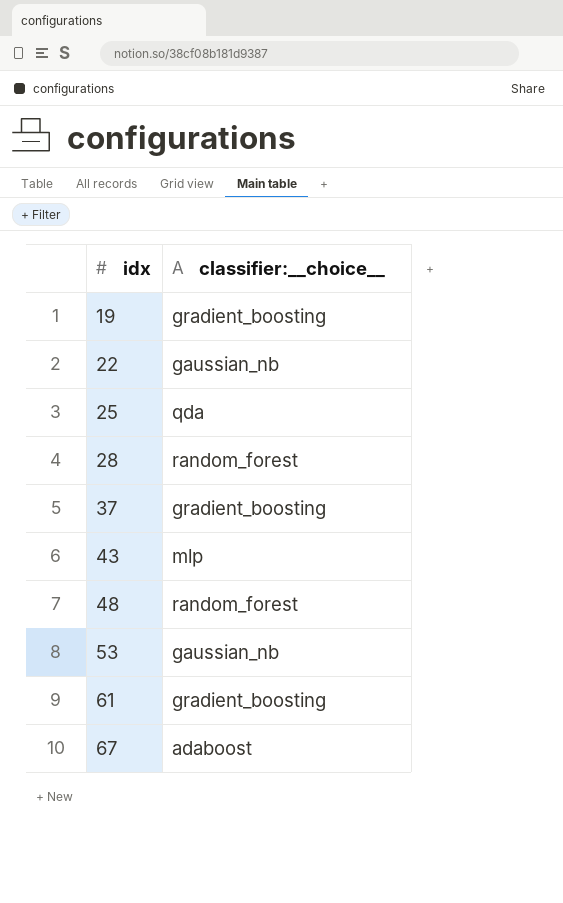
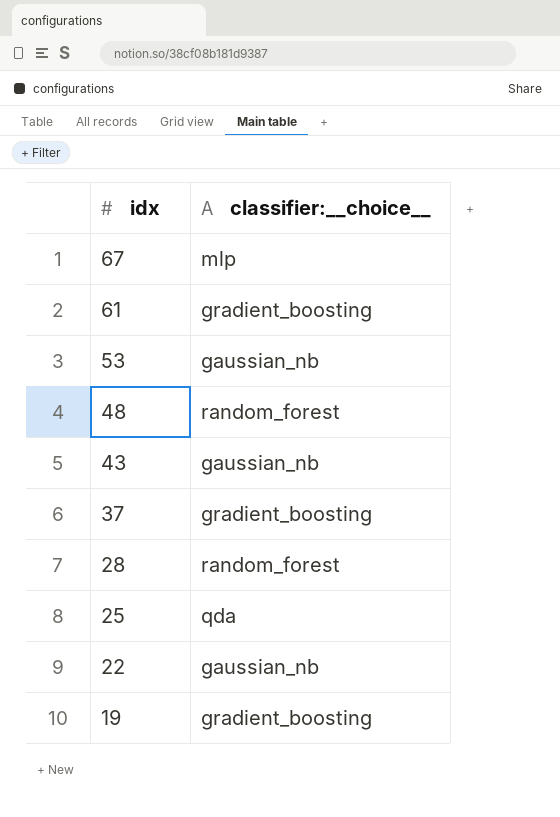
row order: idx ascending -> idx descending
67 | classifier:__choice__: adaboost -> mlp
43 | classifier:__choice__: mlp -> gaussian_nb

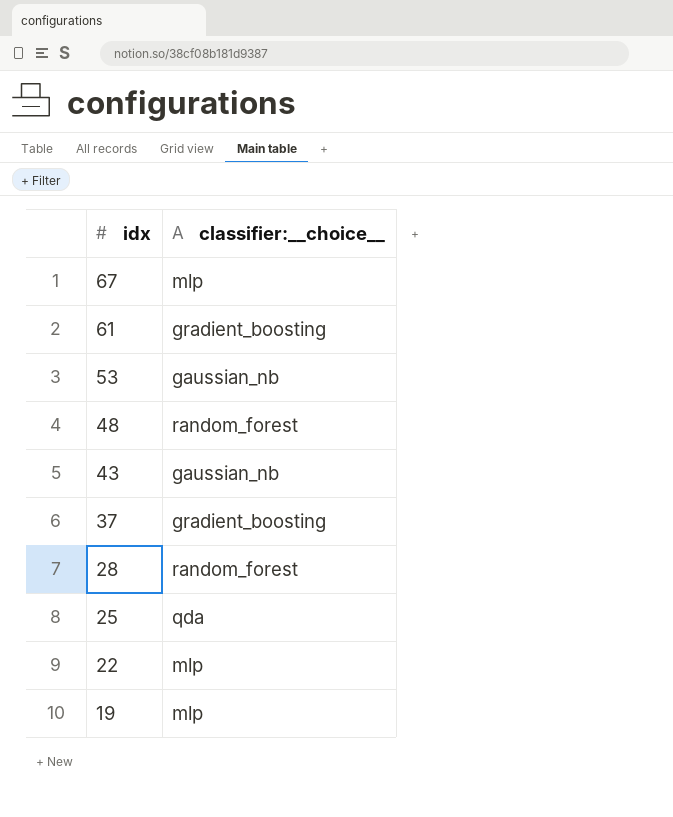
22 | classifier:__choice__: gaussian_nb -> mlp
19 | classifier:__choice__: gradient_boosting -> mlp

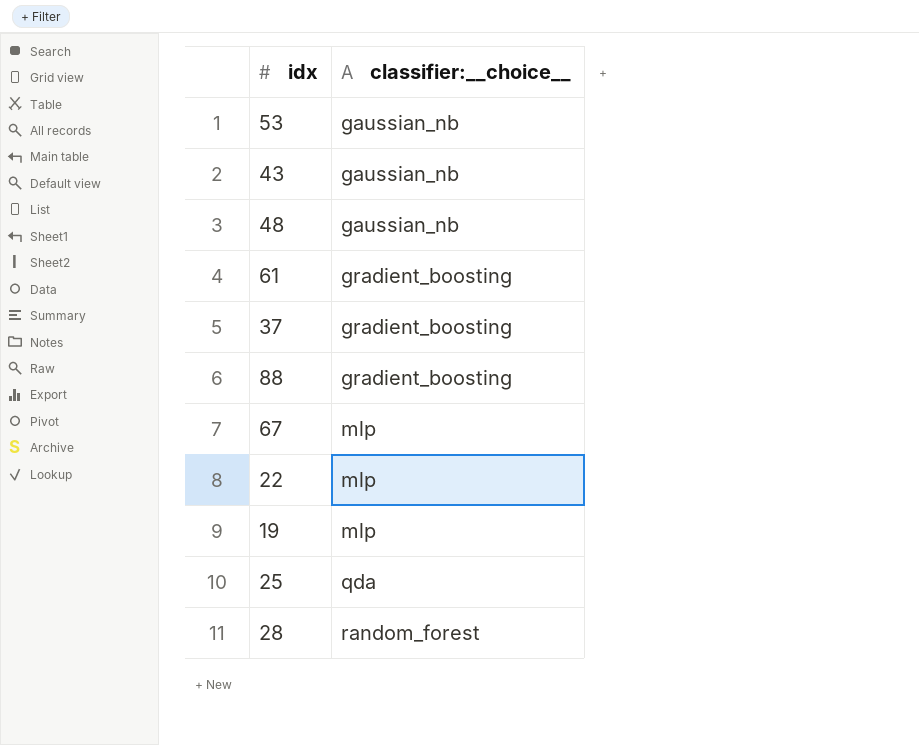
row order: idx descending -> classifier:__choice__ ascending
48 | classifier:__choice__: random_forest -> gaussian_nb
row 88: none -> gradient_boosting

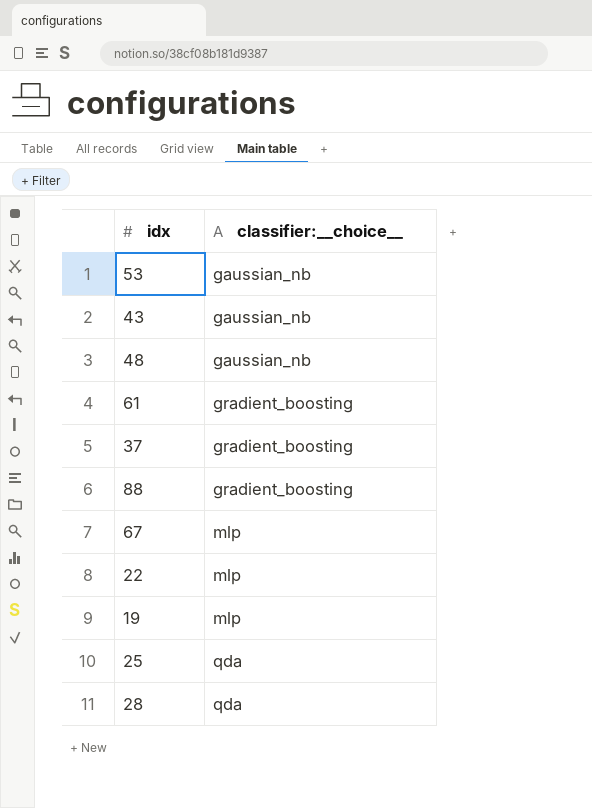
28 | classifier:__choice__: random_forest -> qda

